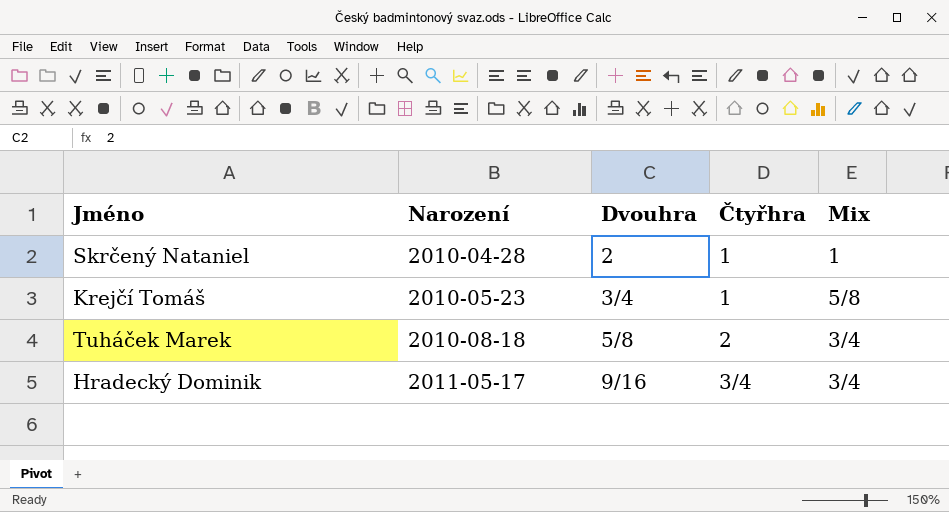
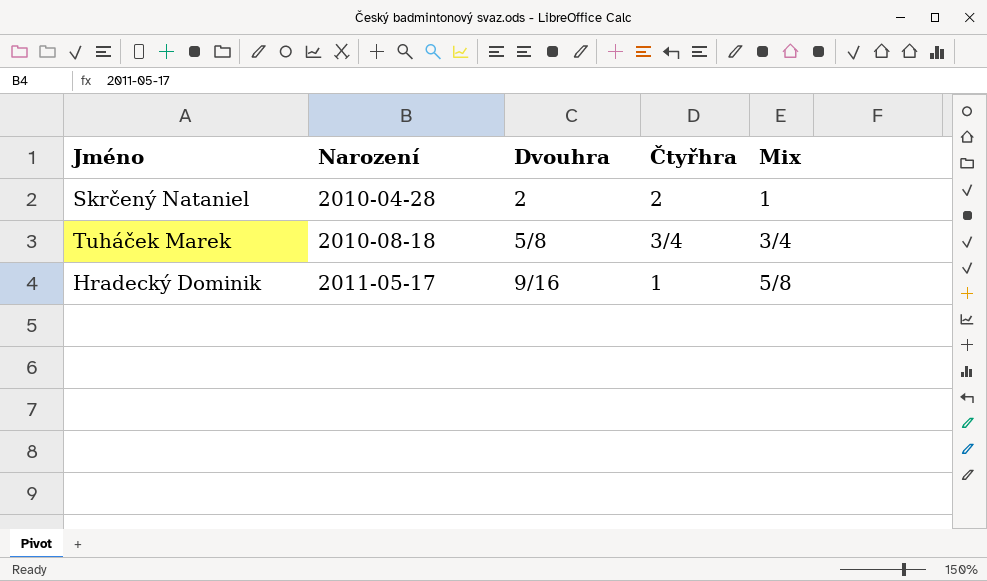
row Krejčí Tomáš: 2010-05-23 | 3/4 | 1 | 5/8 -> none
Skrčený Nataniel | Čtyřhra: 1 -> 2
Tuháček Marek | Čtyřhra: 2 -> 3/4
Hradecký Dominik | Čtyřhra: 3/4 -> 1
Hradecký Dominik | Mix: 3/4 -> 5/8

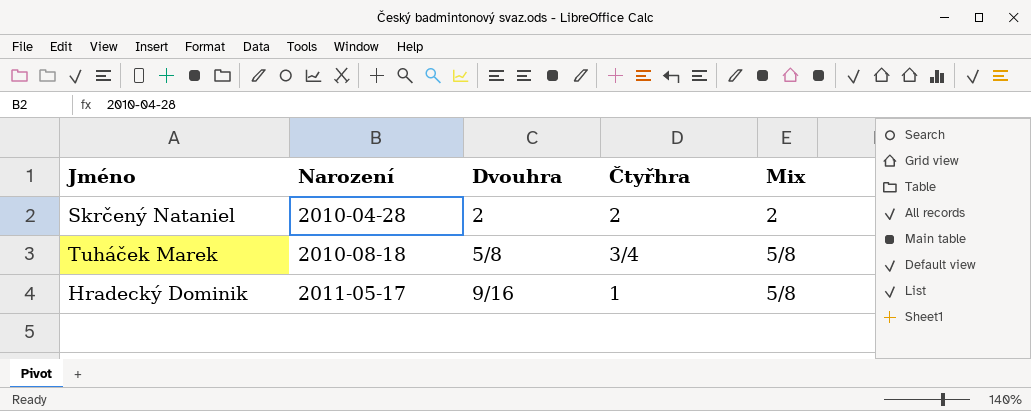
Skrčený Nataniel | Mix: 1 -> 2
Tuháček Marek | Mix: 3/4 -> 5/8

